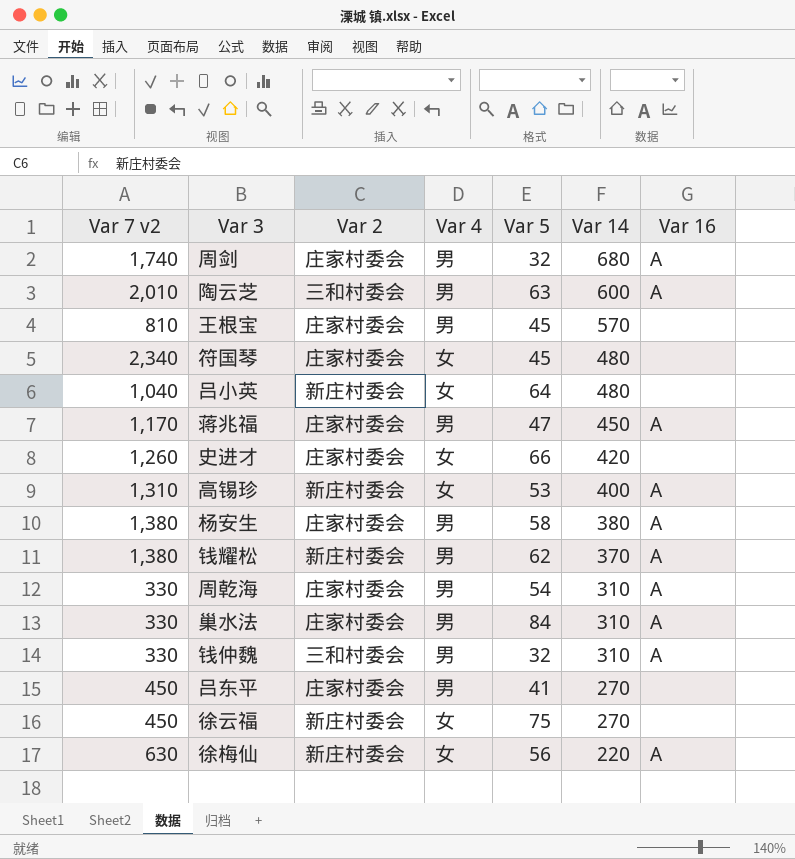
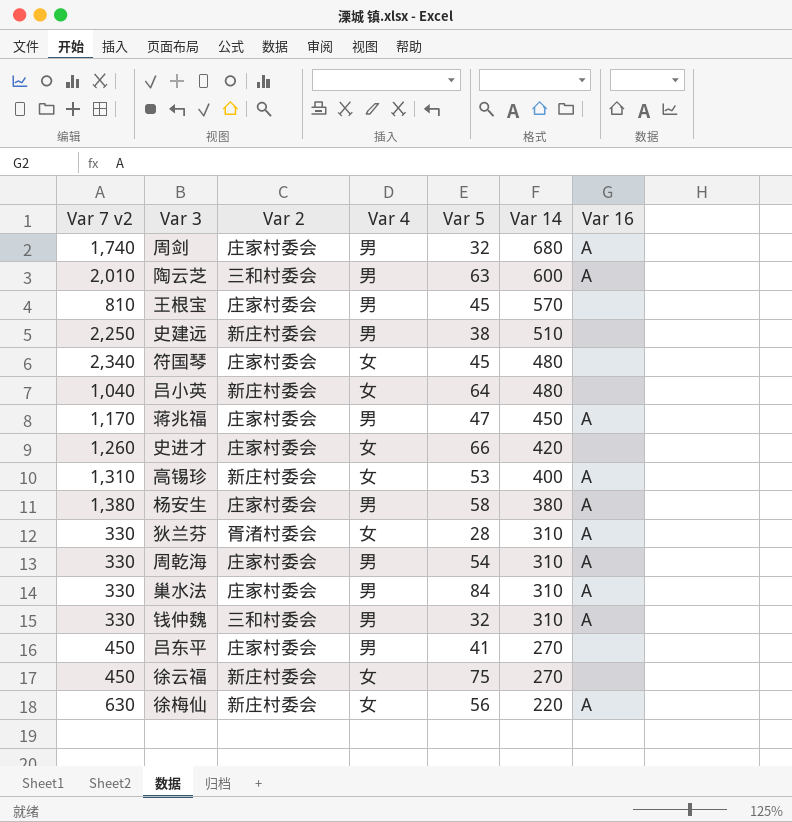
row 钱耀松: 1,380 | 新庄村委会 | 男 | 62 | 370 | A -> none
row 史建远: none -> 2,250 | 新庄村委会 | 男 | 38 | 510 | none
row 狄兰芬: none -> 330 | 胥渚村委会 | 女 | 28 | 310 | A

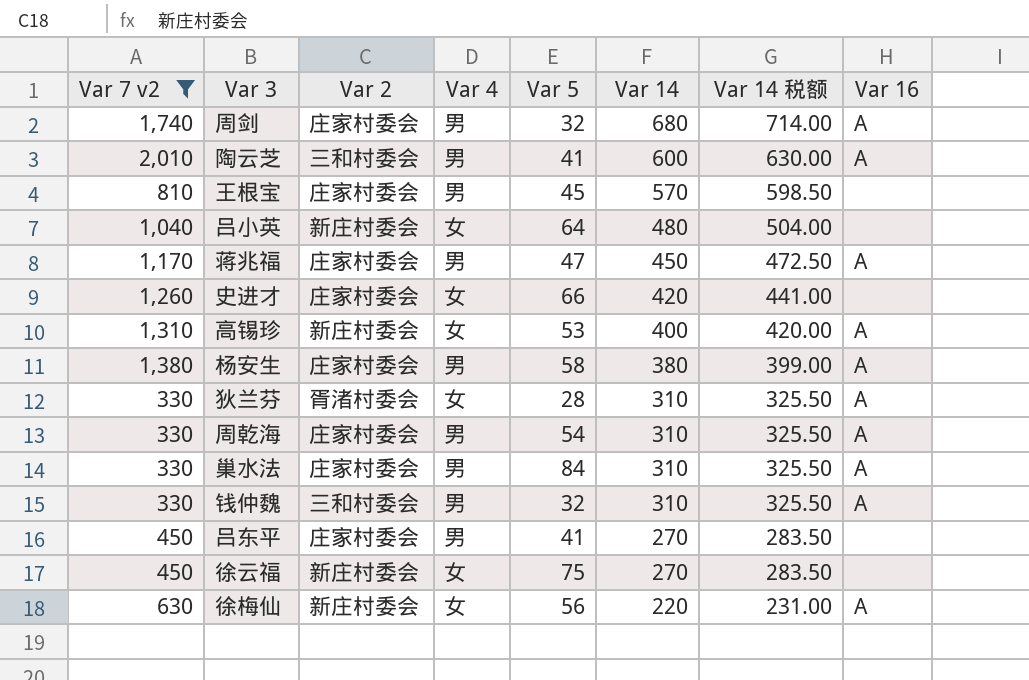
filter: none -> Var 7 v2 <= 2,010
column Var 14 税额 | formula: none -> [Var 14] * 1.05
陶云芝 | Var 5: 63 -> 41

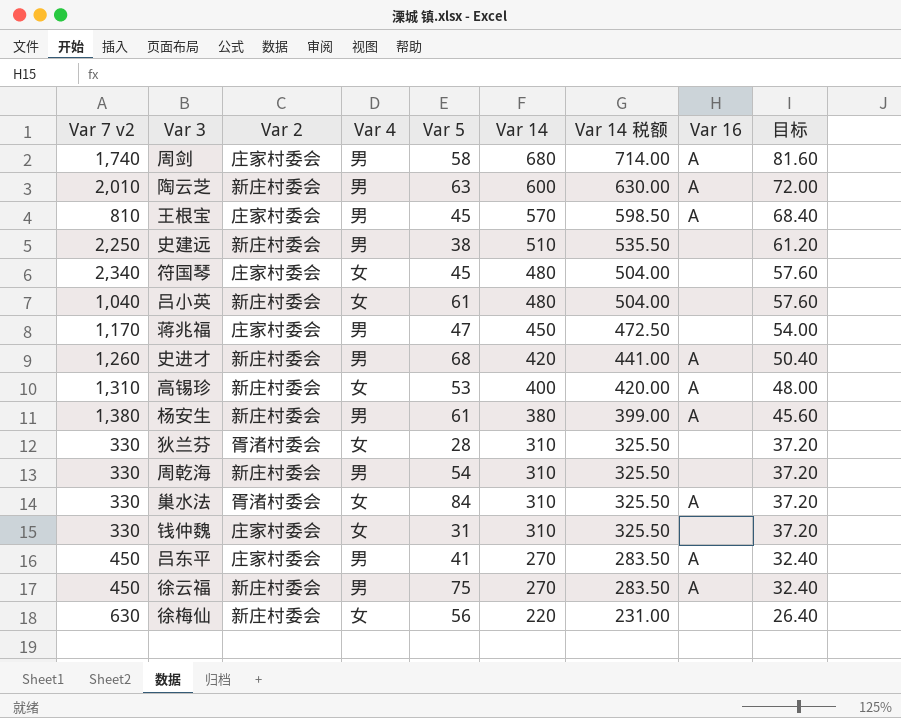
filter: Var 7 v2 <= 2,010 -> none
column 目标 | formula: none -> [Var 14] * 0.12
周剑 | Var 5: 32 -> 58
陶云芝 | Var 2: 三和村委会 -> 新庄村委会
陶云芝 | Var 5: 41 -> 63
王根宝 | Var 16: none -> A
吕小英 | Var 5: 64 -> 61
蒋兆福 | Var 16: A -> none
史进才 | Var 2: 庄家村委会 -> 新庄村委会
史进才 | Var 4: 女 -> 男
史进才 | Var 5: 66 -> 68
史进才 | Var 16: none -> A
杨安生 | Var 2: 庄家村委会 -> 新庄村委会
杨安生 | Var 5: 58 -> 61
狄兰芬 | Var 16: A -> none
周乾海 | Var 2: 庄家村委会 -> 新庄村委会
周乾海 | Var 16: A -> none
巢水法 | Var 2: 庄家村委会 -> 胥渚村委会
巢水法 | Var 4: 男 -> 女
钱仲魏 | Var 2: 三和村委会 -> 庄家村委会
钱仲魏 | Var 4: 男 -> 女
钱仲魏 | Var 5: 32 -> 31
钱仲魏 | Var 16: A -> none
吕东平 | Var 16: none -> A
徐云福 | Var 4: 女 -> 男
徐云福 | Var 16: none -> A
徐梅仙 | Var 16: A -> none

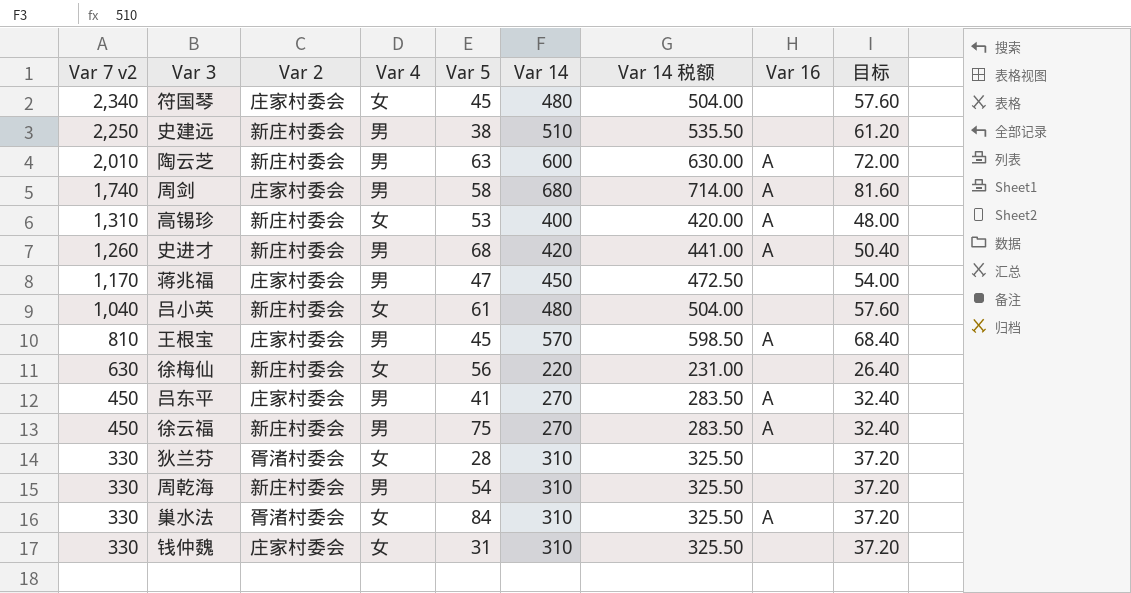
row order: Var 14 descending -> Var 7 v2 descending
row 杨安生: 1,380 | 新庄村委会 | 男 | 61 | 380 | 399.00 | A | 45.60 -> none

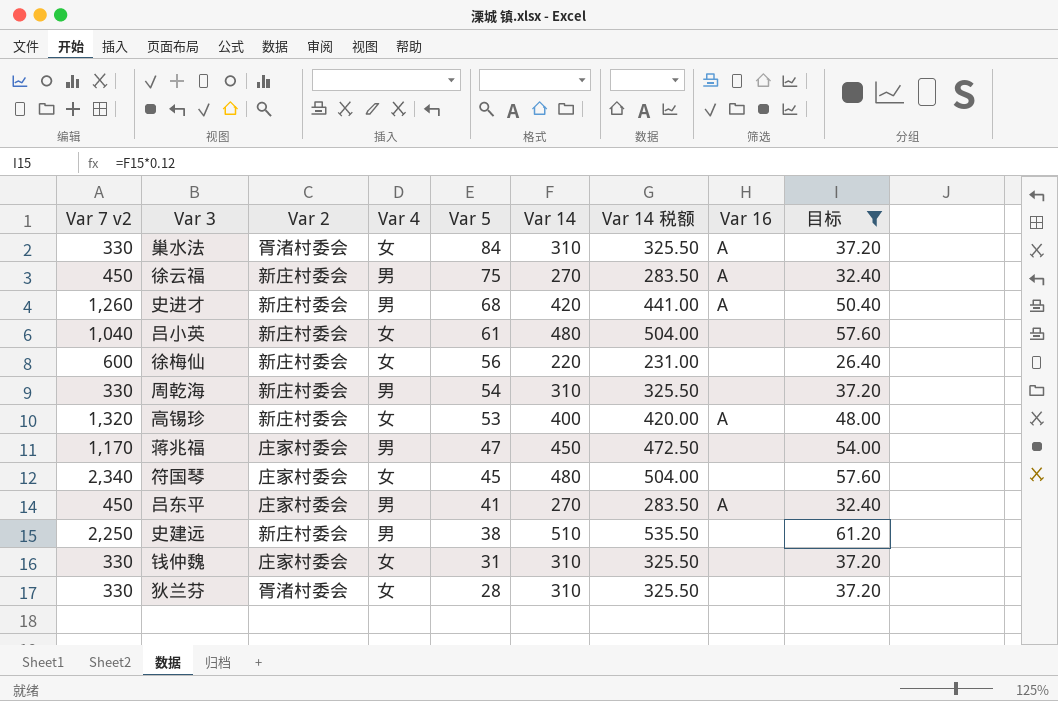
filter: none -> 目标 <= 61.20
row order: Var 7 v2 descending -> Var 5 descending
徐梅仙 | Var 7 v2: 630 -> 600
高锡珍 | Var 7 v2: 1,310 -> 1,320

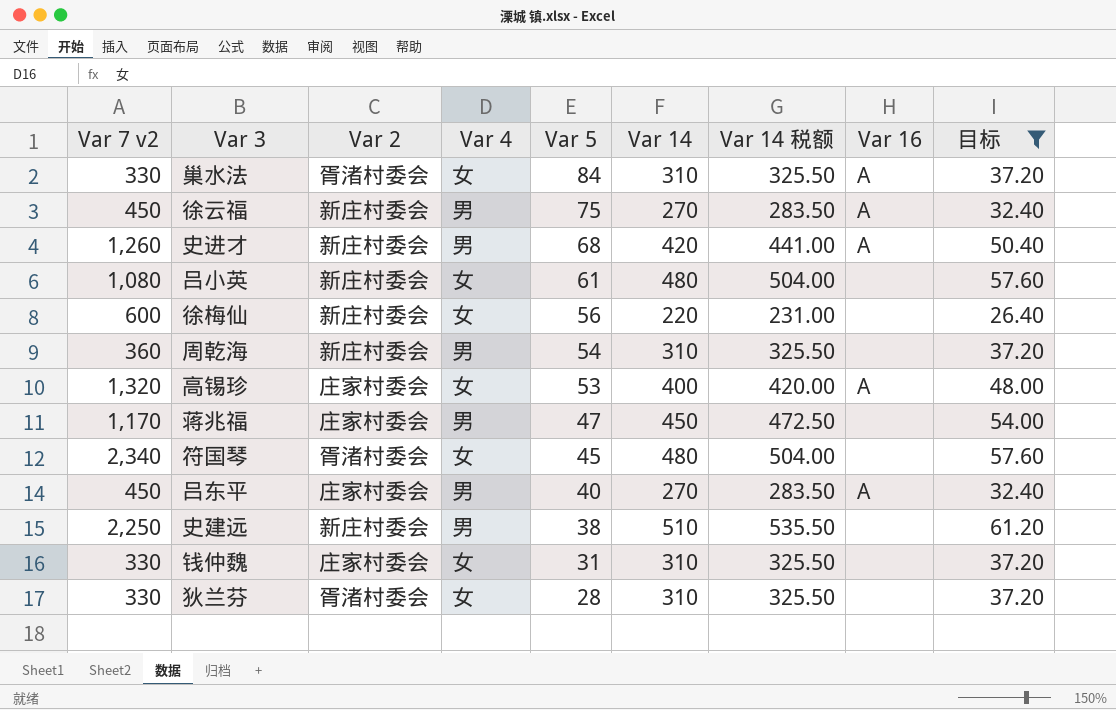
吕小英 | Var 7 v2: 1,040 -> 1,080
周乾海 | Var 7 v2: 330 -> 360
高锡珍 | Var 2: 新庄村委会 -> 庄家村委会
符国琴 | Var 2: 庄家村委会 -> 胥渚村委会
吕东平 | Var 5: 41 -> 40

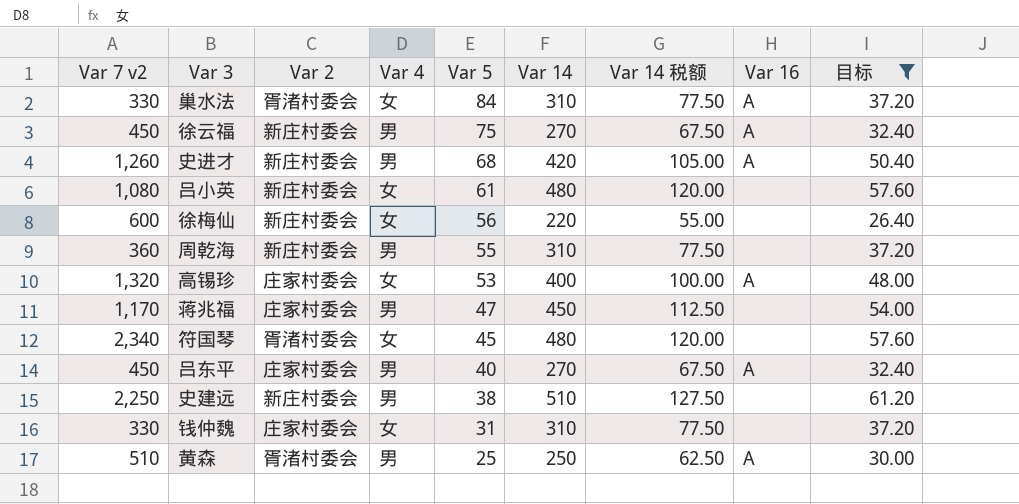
column Var 14 税额 | formula: [Var 14] * 1.05 -> [Var 14] * 0.25
row 狄兰芬: 330 | 胥渚村委会 | 女 | 28 | 310 | 325.50 | none | 37.20 -> none
周乾海 | Var 5: 54 -> 55
row 黄森: none -> 510 | 胥渚村委会 | 男 | 25 | 250 | 62.50 | A | 30.00

